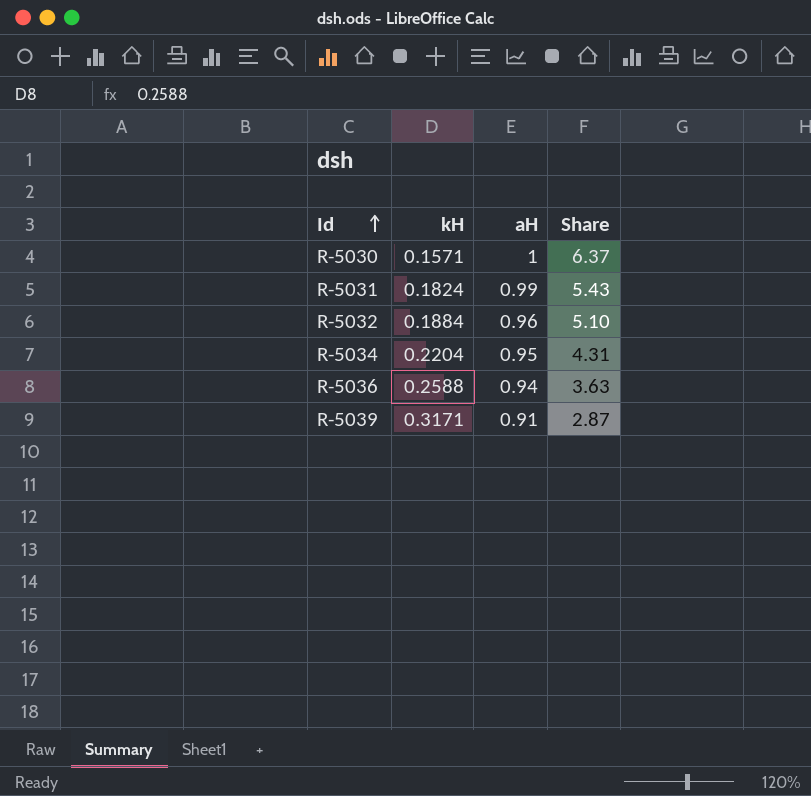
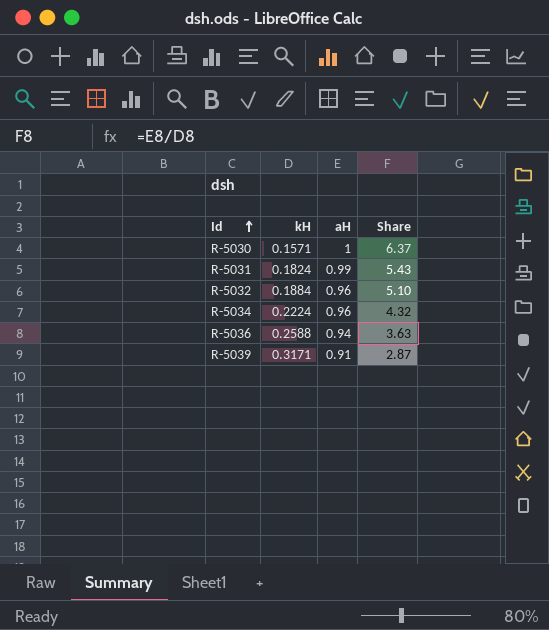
R-5034 | kH: 0.2204 -> 0.2224
R-5034 | aH: 0.95 -> 0.96
R-5034 | Share: 4.31 -> 4.32

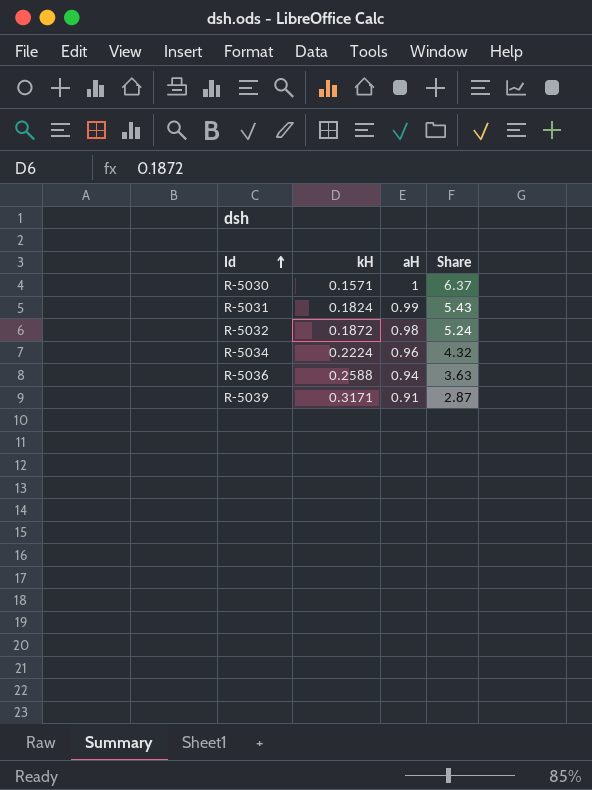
R-5032 | kH: 0.1884 -> 0.1872
R-5032 | aH: 0.96 -> 0.98
R-5032 | Share: 5.10 -> 5.24

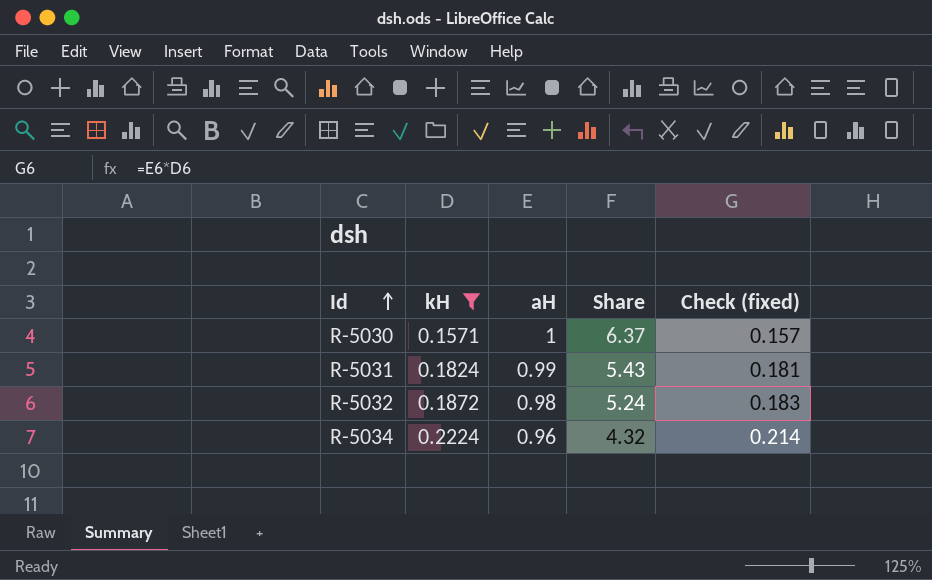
filter: none -> kH <= 0.2224
column Check (fixed) | formula: none -> [kH] * [aH]

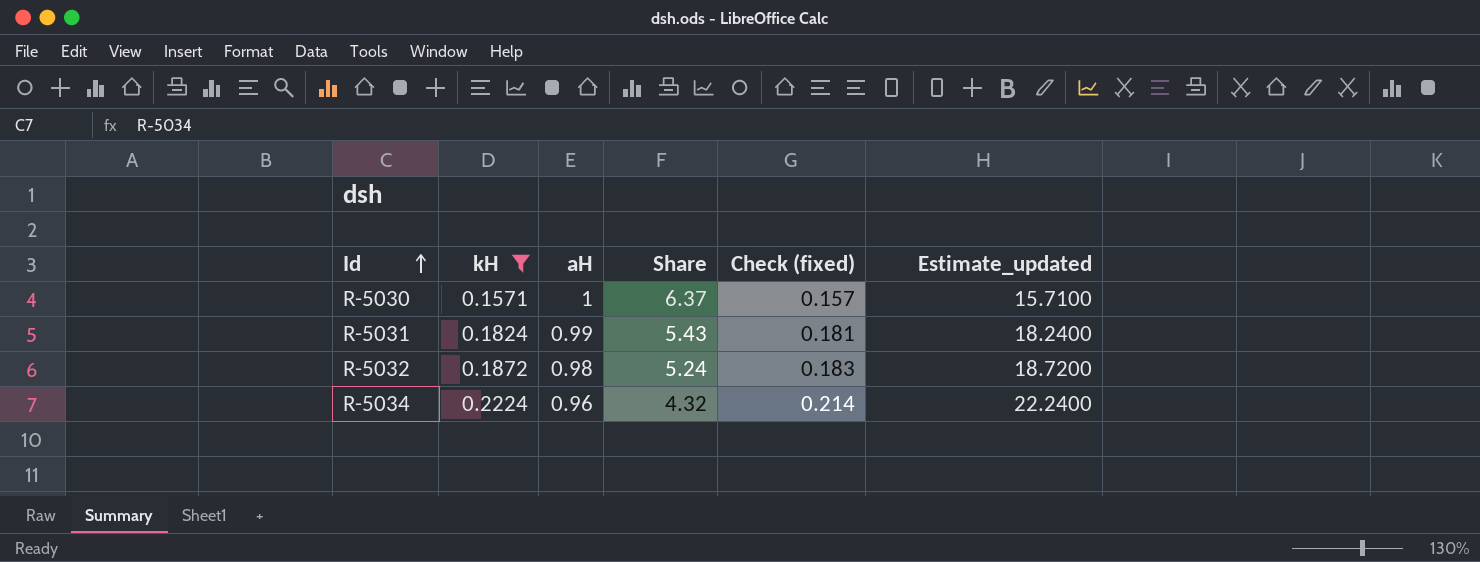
column Estimate_updated | formula: none -> [kH] * 100

